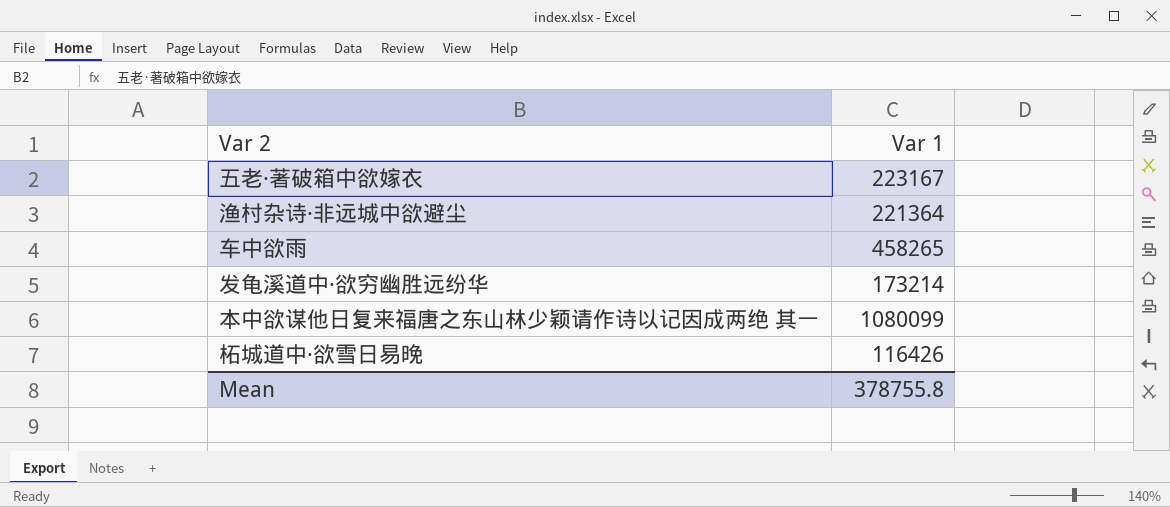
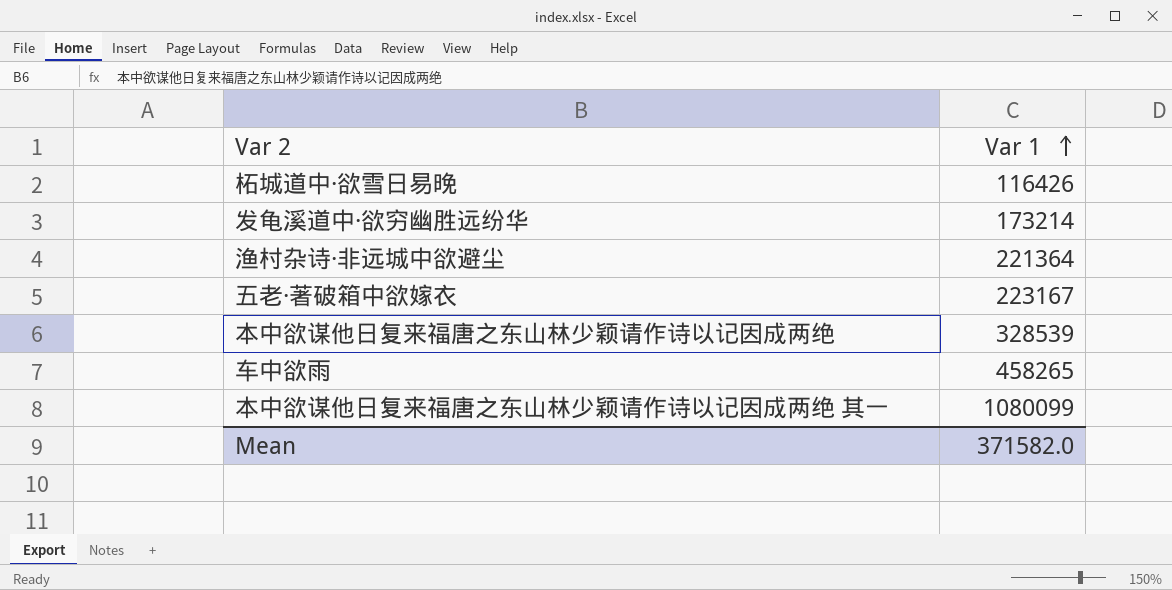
row order: none -> Var 1 ascending
row 本中欲谋他日复来福唐之东山林少颖请作诗以记因成两绝: none -> 328539
Mean | Var 1: 378755.8 -> 371582.0

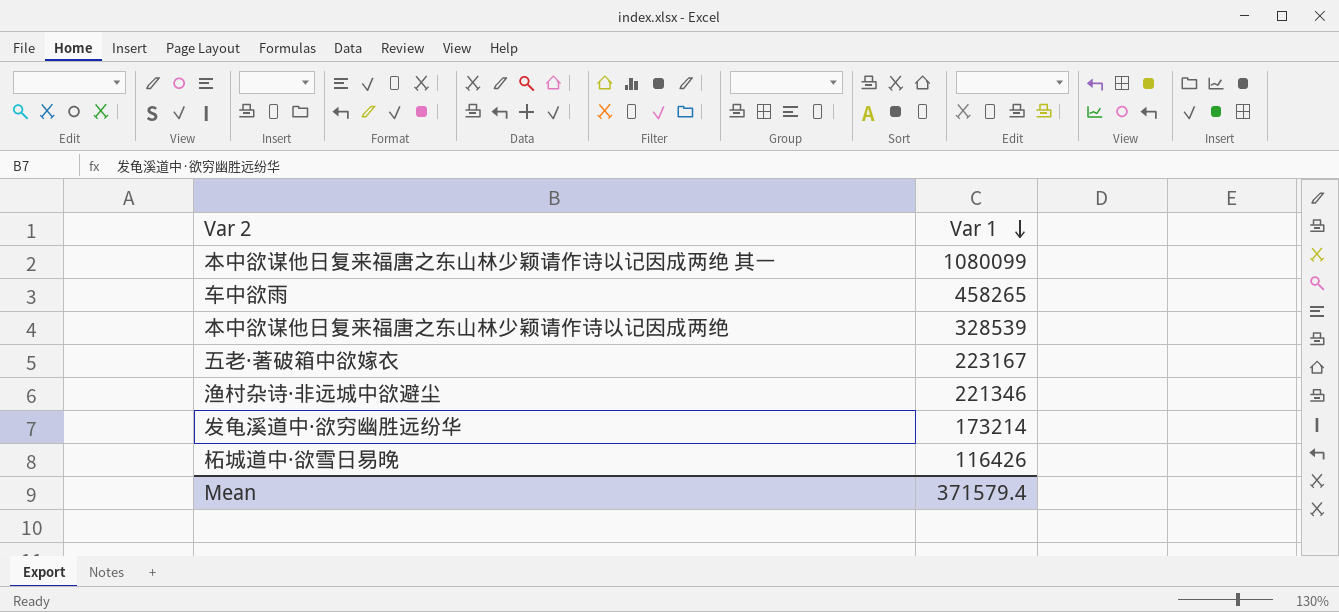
row order: Var 1 ascending -> Var 1 descending
渔村杂诗·非远城中欲避尘 | Var 1: 221364 -> 221346
Mean | Var 1: 371582.0 -> 371579.4

